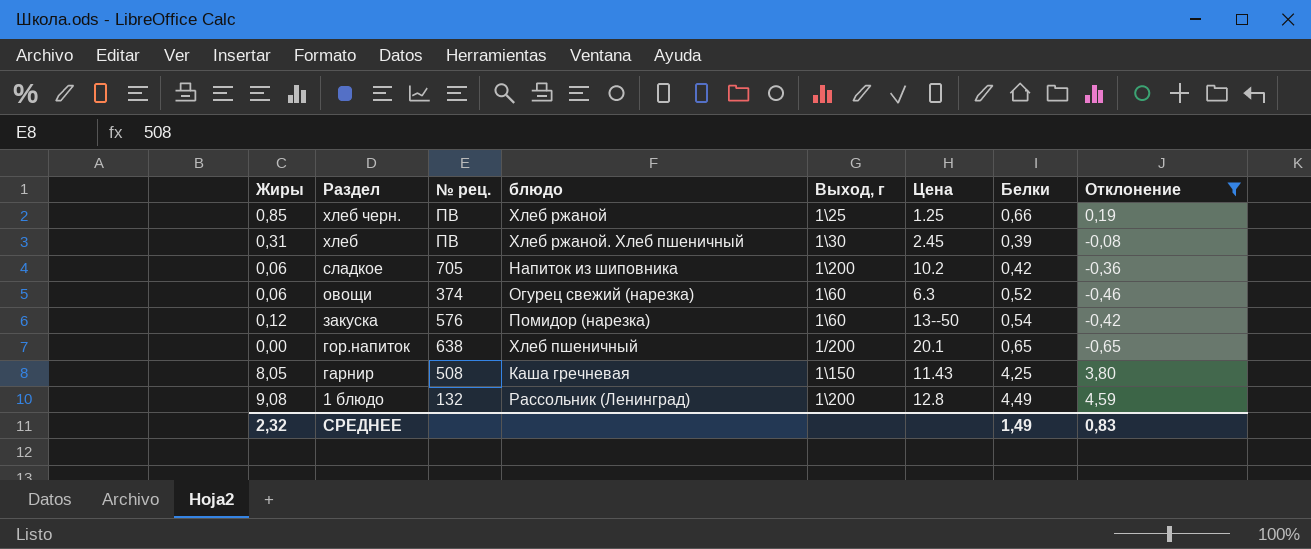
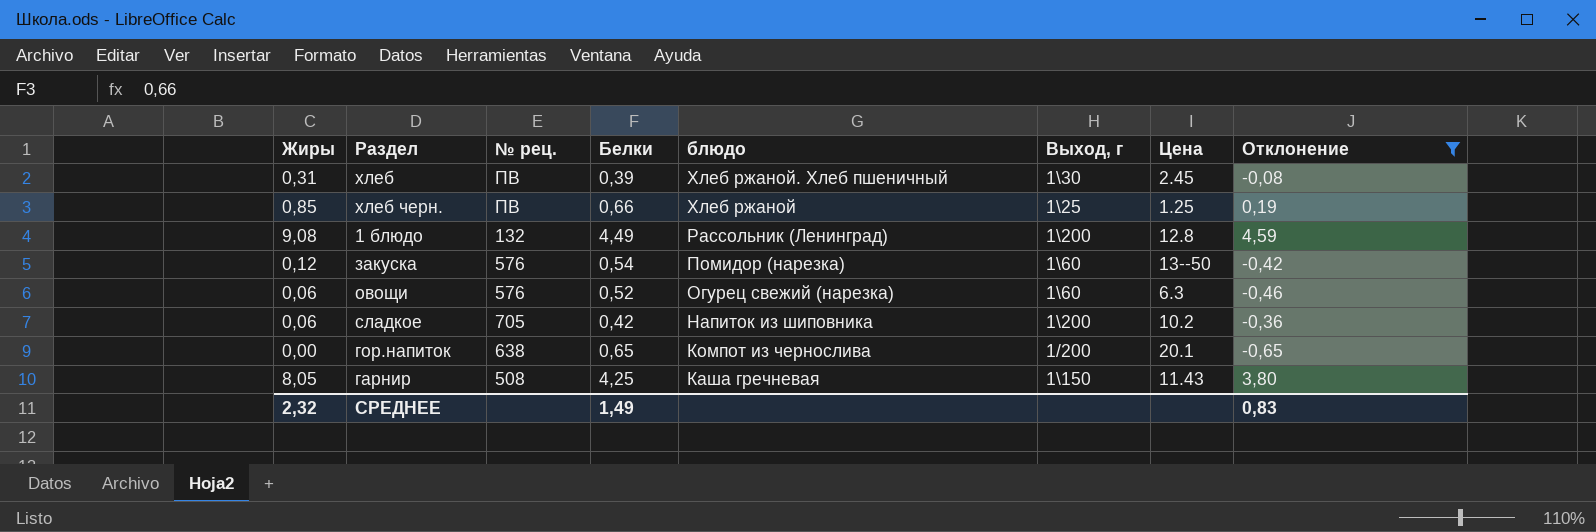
row order: Раздел descending -> блюдо descending
column Белки | position: 7 -> 4
овощи | № рец.: 374 -> 576
гор.напиток | блюдо: Хлеб пшеничный -> Компот из чернослива

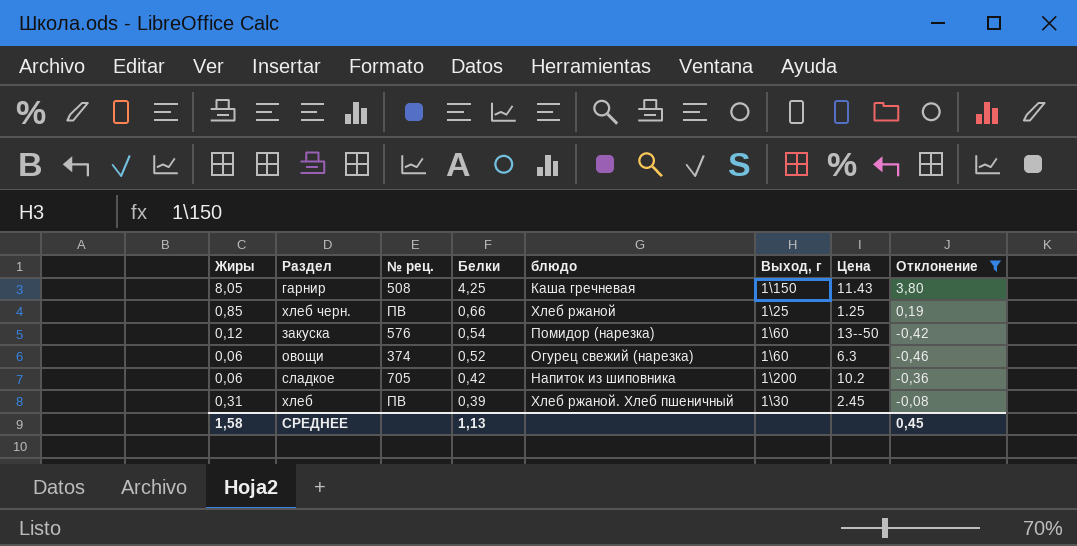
row order: блюдо descending -> Белки descending
row 1 блюдо: 9,08 | 132 | 4,49 | Рассольник (Ленинград) | 1\200 | 12.8 | 4,59 -> none
row гор.напиток: 0,00 | 638 | 0,65 | Компот из чернослива | 1/200 | 20.1 | -0,65 -> none
овощи | № рец.: 576 -> 374
СРЕДНЕЕ | Жиры: 2,32 -> 1,58
СРЕДНЕЕ | Белки: 1,49 -> 1,13
СРЕДНЕЕ | Отклонение: 0,83 -> 0,45

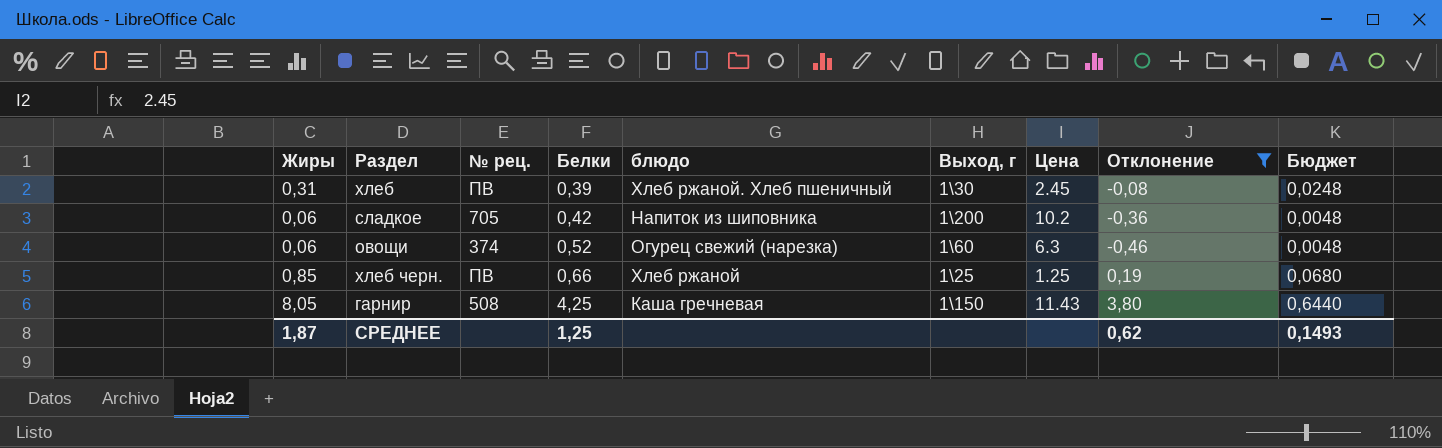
row order: Белки descending -> Белки ascending
column Бюджет | formula: none -> [Жиры] * 0,08
row закуска: 0,12 | 576 | 0,54 | Помидор (нарезка) | 1\60 | 13--50 | -0,42 -> none
СРЕДНЕЕ | Жиры: 1,58 -> 1,87
СРЕДНЕЕ | Белки: 1,13 -> 1,25
СРЕДНЕЕ | Отклонение: 0,45 -> 0,62

